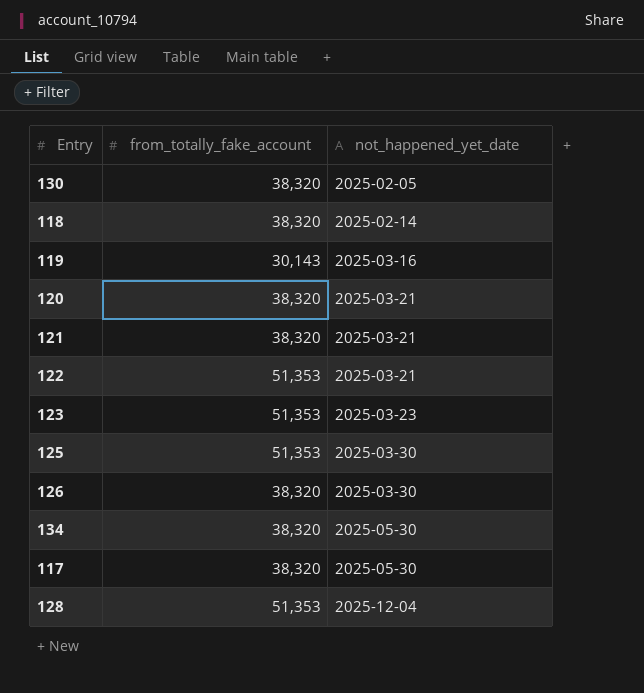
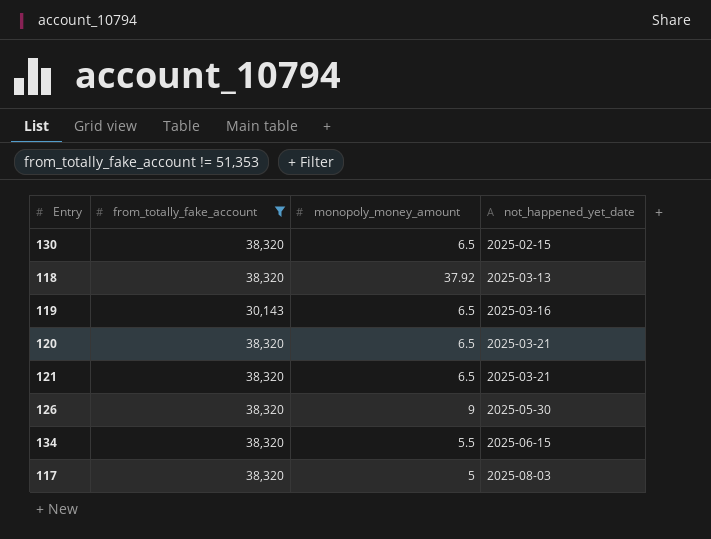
filter: none -> from_totally_fake_account != 51,353
column monopoly_money_amount | position: none -> 3
130 | not_happened_yet_date: 2025-02-05 -> 2025-02-15
118 | not_happened_yet_date: 2025-02-14 -> 2025-03-13
126 | not_happened_yet_date: 2025-03-30 -> 2025-05-30
134 | not_happened_yet_date: 2025-05-30 -> 2025-06-15
117 | not_happened_yet_date: 2025-05-30 -> 2025-08-03

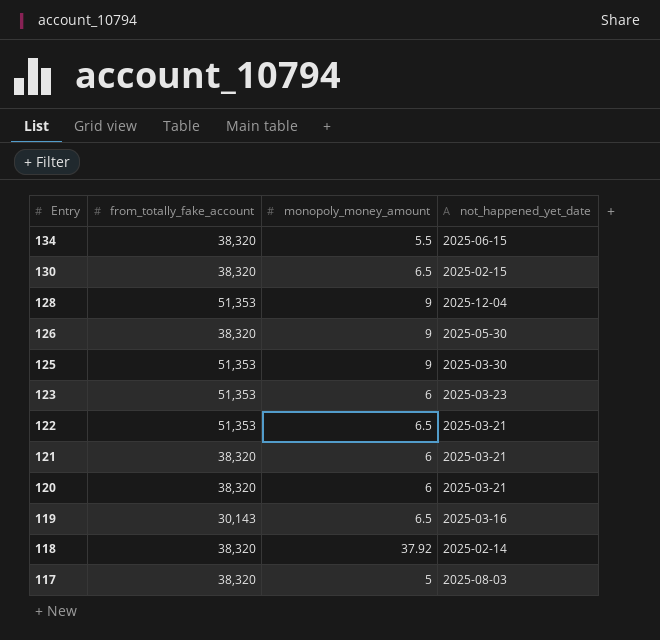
filter: from_totally_fake_account != 51,353 -> none
row order: not_happened_yet_date ascending -> Entry descending
121 | monopoly_money_amount: 6.5 -> 6
120 | monopoly_money_amount: 6.5 -> 6
118 | not_happened_yet_date: 2025-03-13 -> 2025-02-14

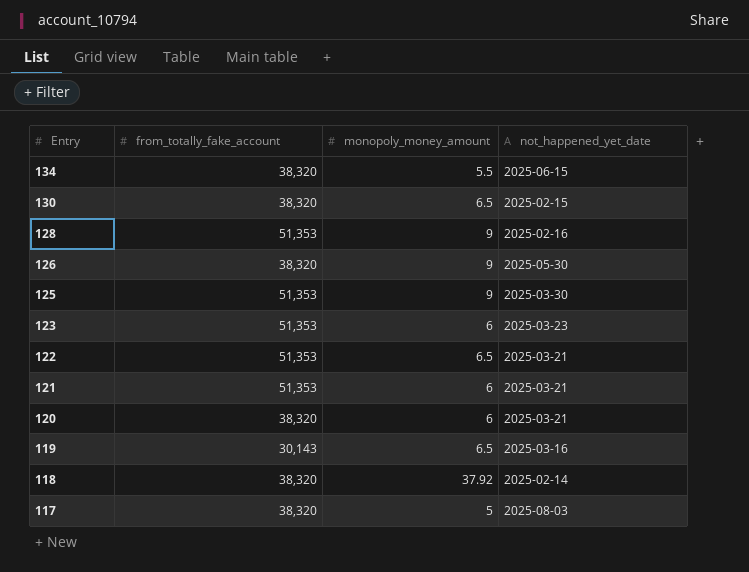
128 | not_happened_yet_date: 2025-12-04 -> 2025-02-16
121 | from_totally_fake_account: 38,320 -> 51,353

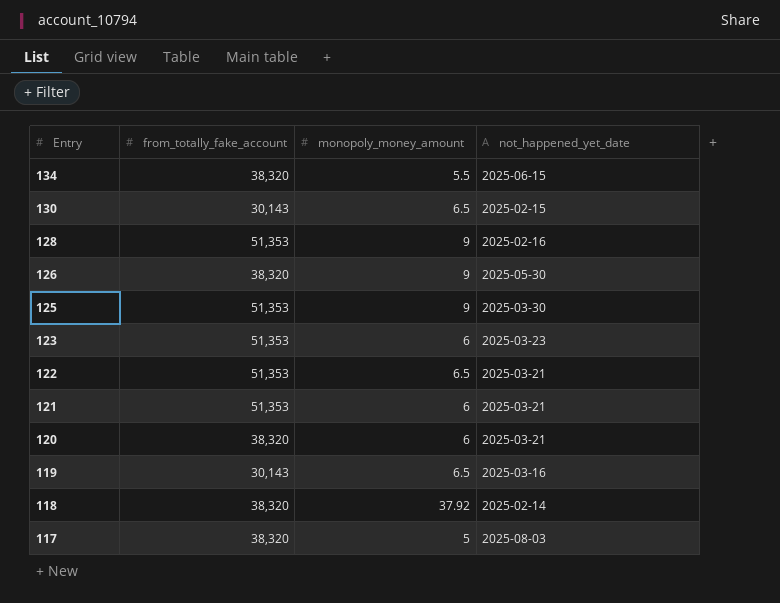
130 | from_totally_fake_account: 38,320 -> 30,143

